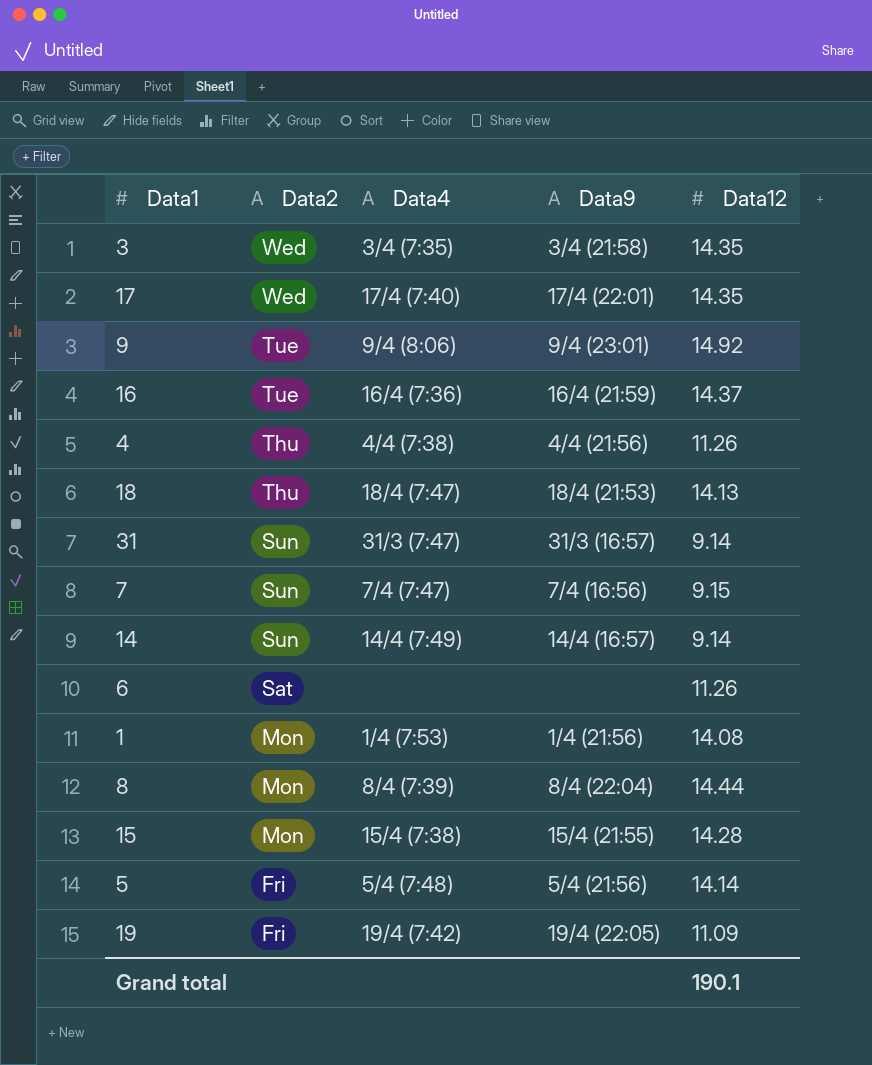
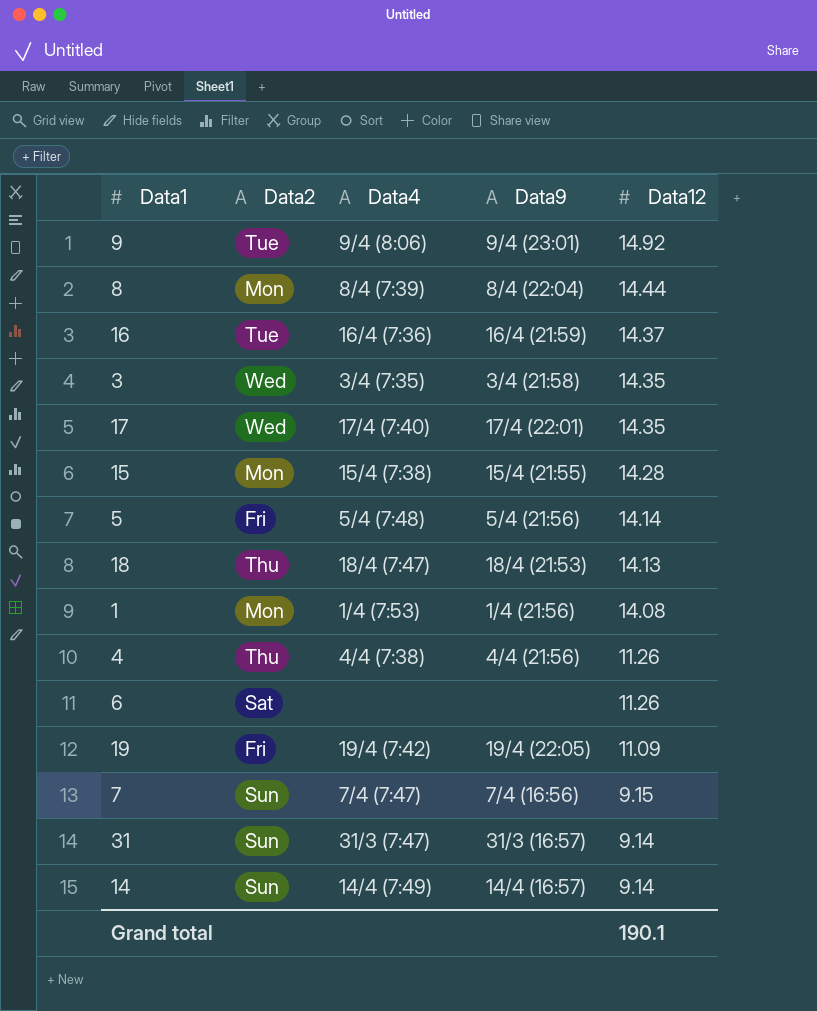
row order: Data2 descending -> Data12 descending

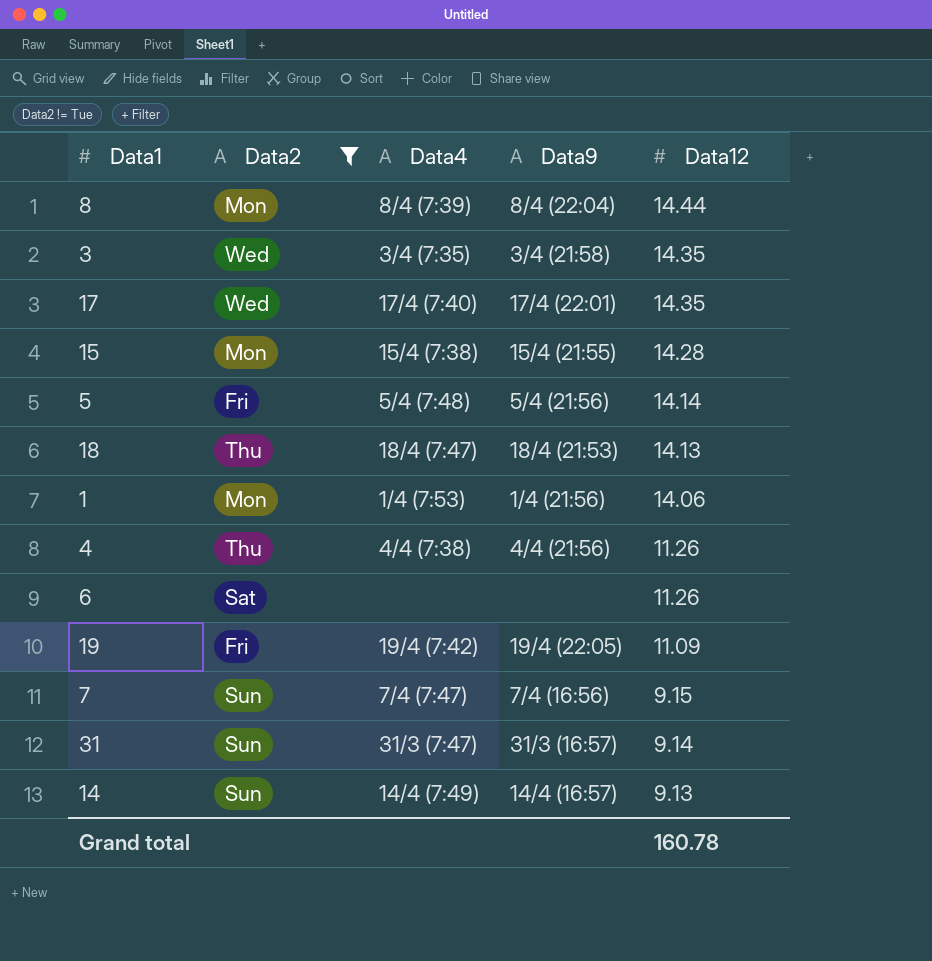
filter: none -> Data2 != Tue
1 | Data12: 14.08 -> 14.06
14 | Data12: 9.14 -> 9.13
Grand total | Data12: 190.1 -> 160.78

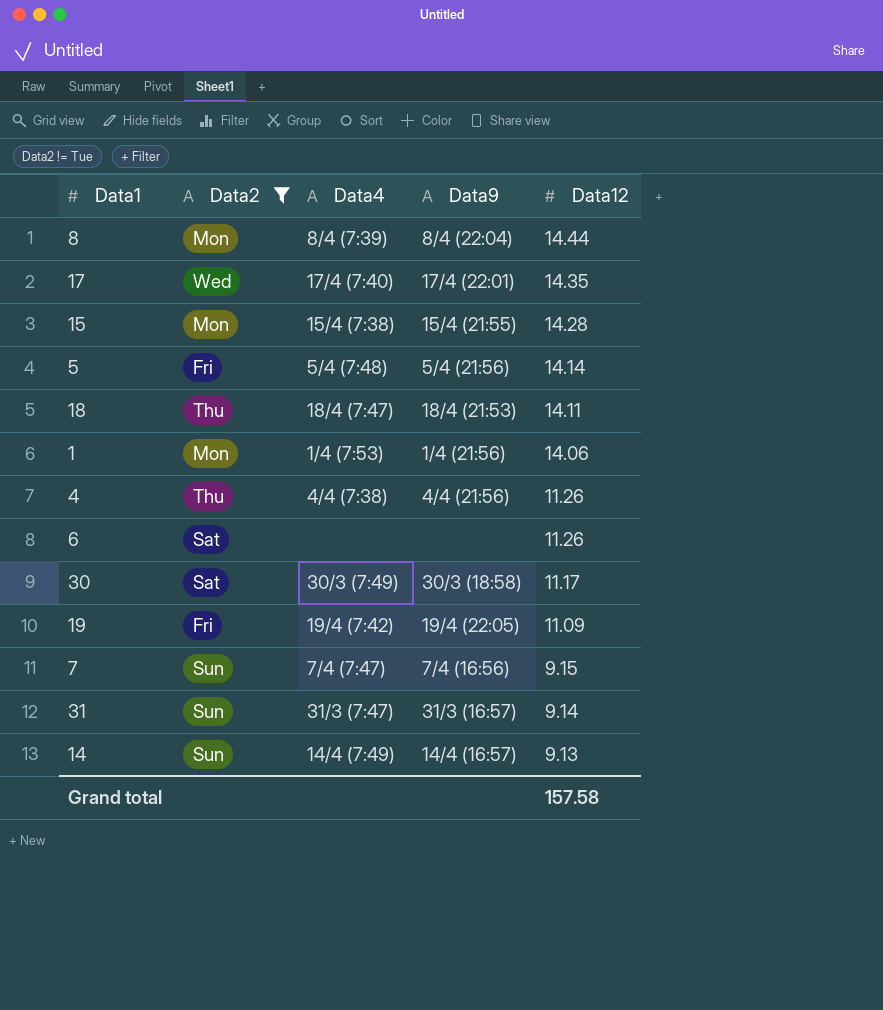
row 3: Wed | 3/4 (7:35) | 3/4 (21:58) | 14.35 -> none
18 | Data12: 14.13 -> 14.11
row 30: none -> Sat | 30/3 (7:49) | 30/3 (18:58) | 11.17
Grand total | Data12: 160.78 -> 157.58

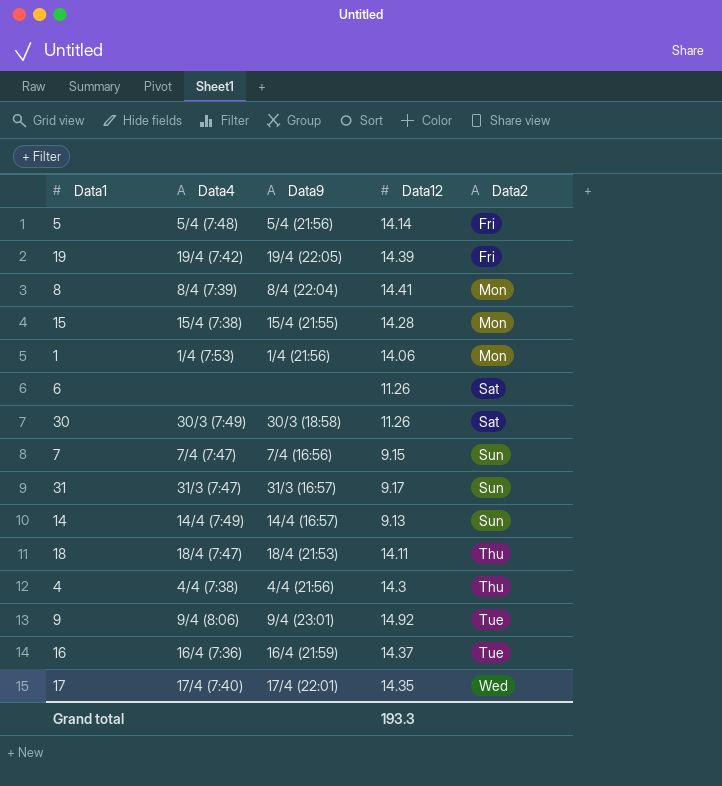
filter: Data2 != Tue -> none
row order: Data12 descending -> Data2 ascending
column Data2 | position: 2 -> 5
19 | Data12: 11.09 -> 14.39
8 | Data12: 14.44 -> 14.41
30 | Data12: 11.17 -> 11.26
31 | Data12: 9.14 -> 9.17
4 | Data12: 11.26 -> 14.3
Grand total | Data12: 157.58 -> 193.3

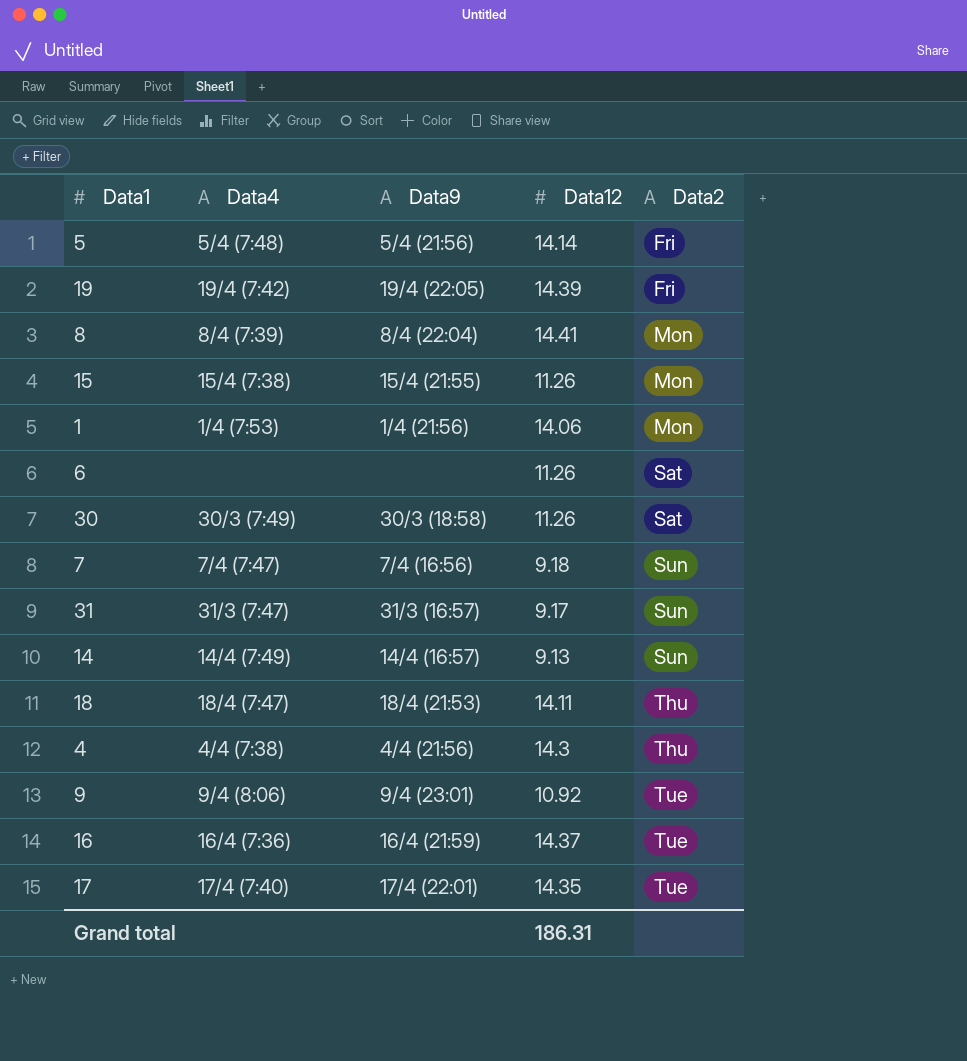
15 | Data12: 14.28 -> 11.26
7 | Data12: 9.15 -> 9.18
9 | Data12: 14.92 -> 10.92
17 | Data2: Wed -> Tue
Grand total | Data12: 193.3 -> 186.31

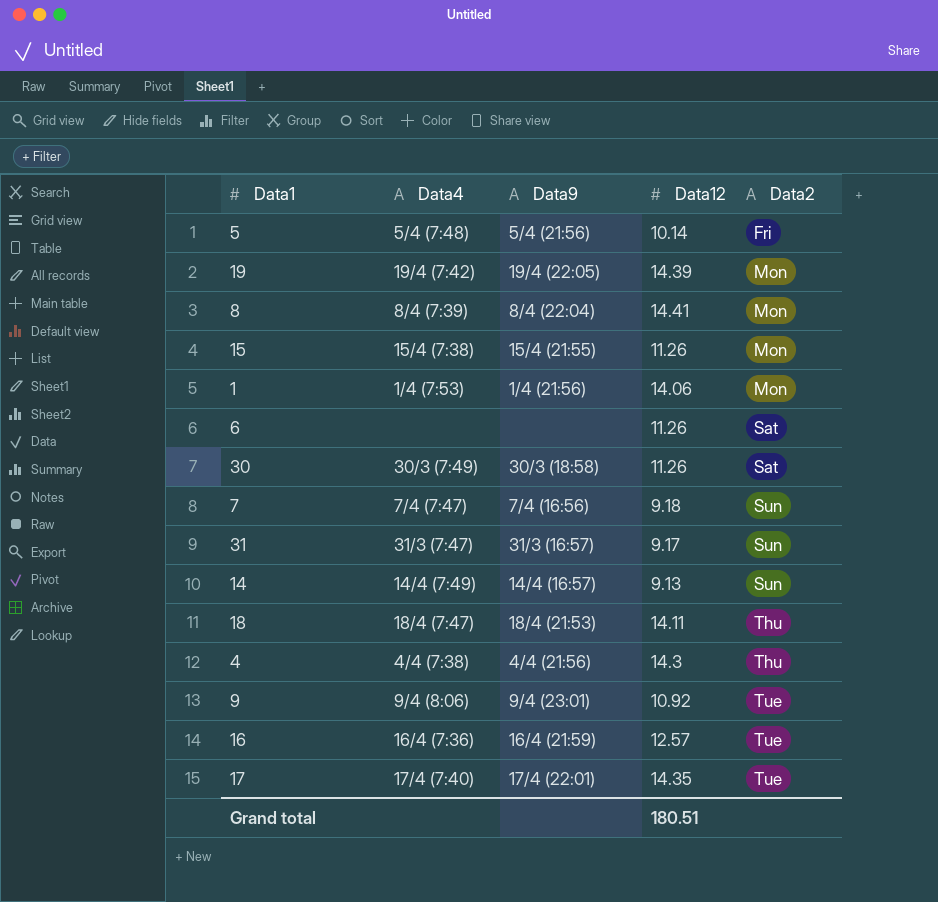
5 | Data12: 14.14 -> 10.14
19 | Data2: Fri -> Mon
16 | Data12: 14.37 -> 12.57
Grand total | Data12: 186.31 -> 180.51

